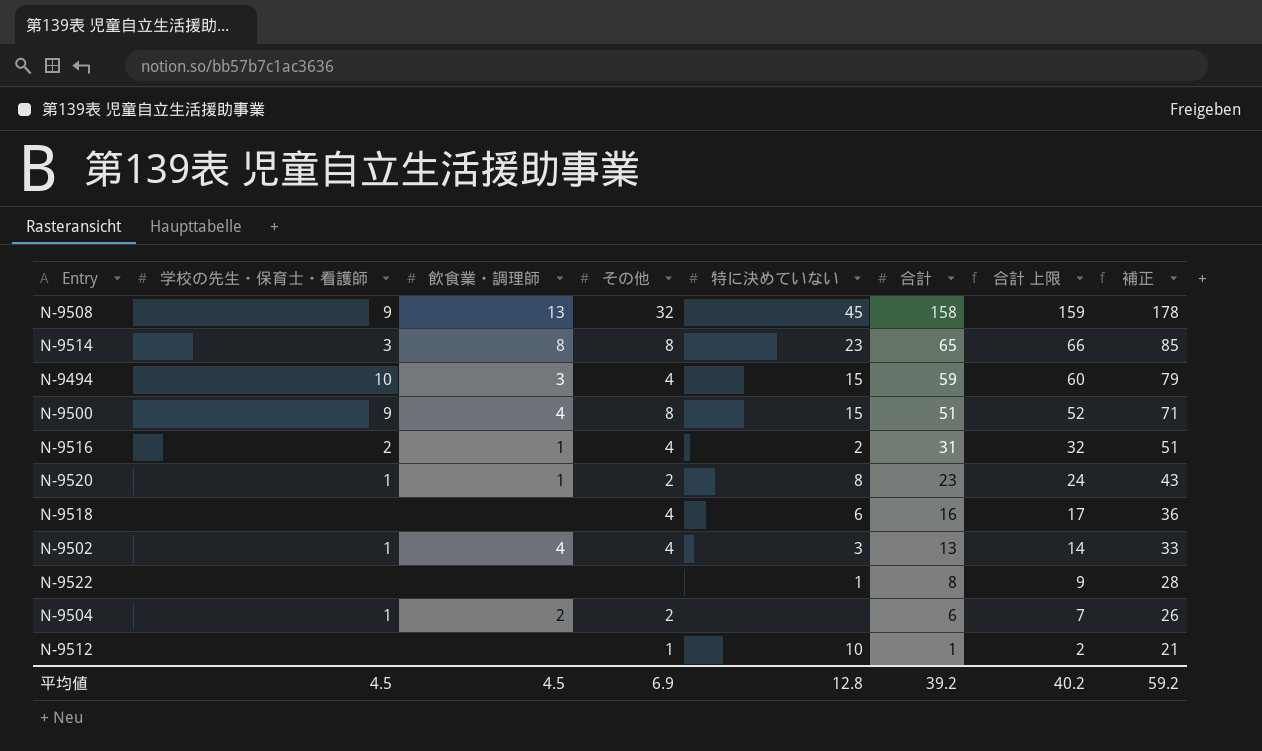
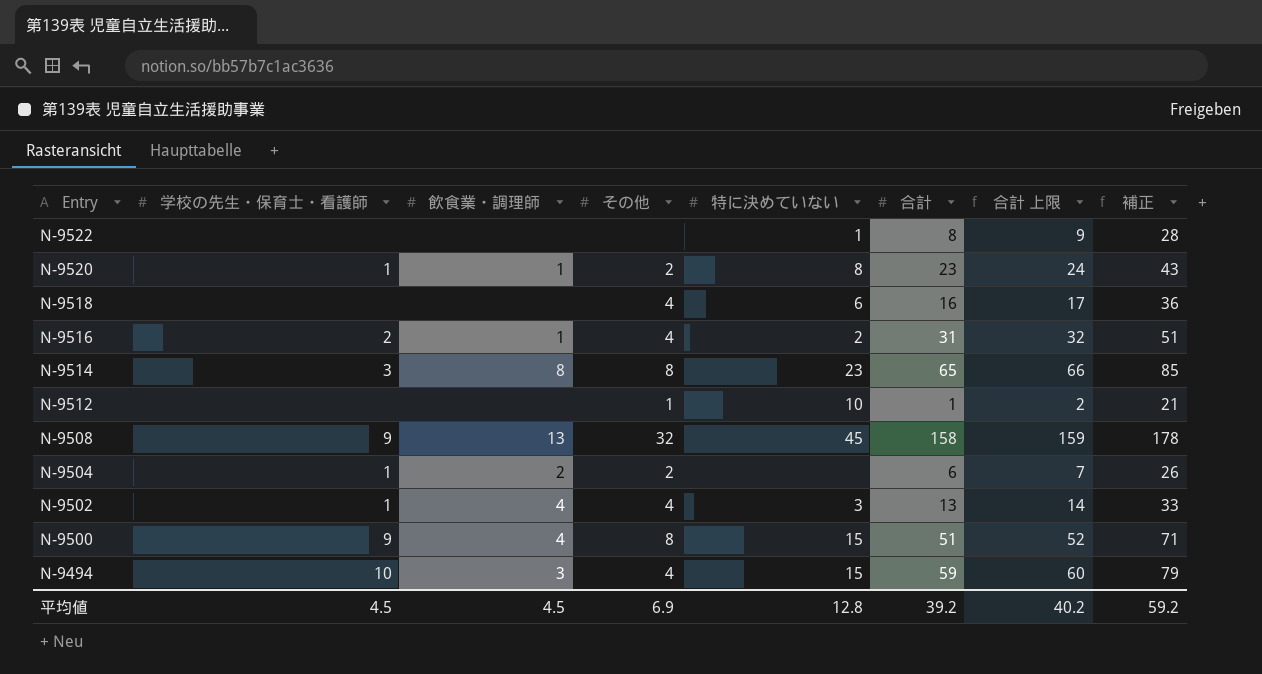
row order: 合計 descending -> Entry descending

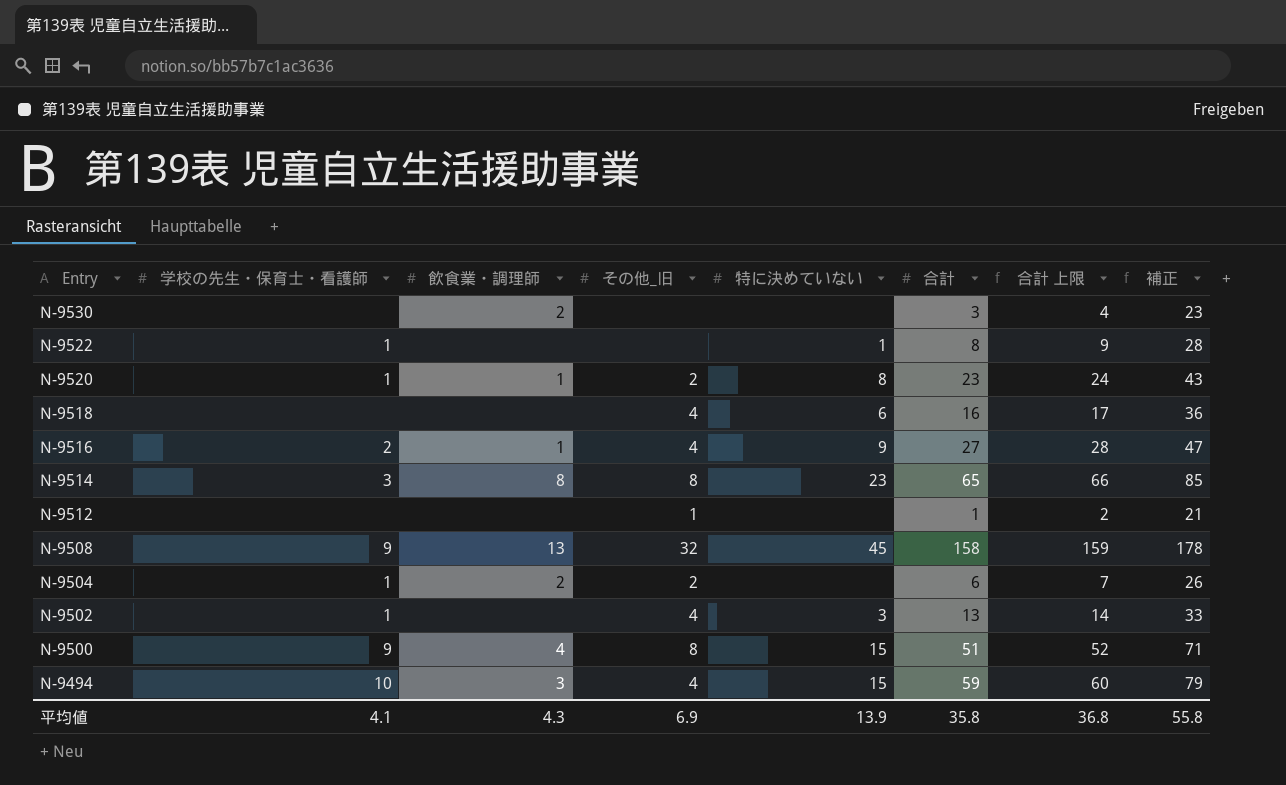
column name: その他 -> その他_旧
row N-9530: none -> none | 2 | none | none | 3 | 4 | 23
N-9522 | 学校の先生・保育士・看護師: none -> 1
N-9516 | 特に決めていない: 2 -> 9
N-9516 | 合計: 31 -> 27
N-9516 | 合計 上限: 32 -> 28
N-9516 | 補正: 51 -> 47
N-9512 | 特に決めていない: 10 -> none
N-9502 | 飲食業・調理師: 4 -> none
平均値 | 学校の先生・保育士・看護師: 4.5 -> 4.1
平均値 | 飲食業・調理師: 4.5 -> 4.3
平均値 | 特に決めていない: 12.8 -> 13.9
平均値 | 合計: 39.2 -> 35.8
平均値 | 合計 上限: 40.2 -> 36.8
平均値 | 補正: 59.2 -> 55.8

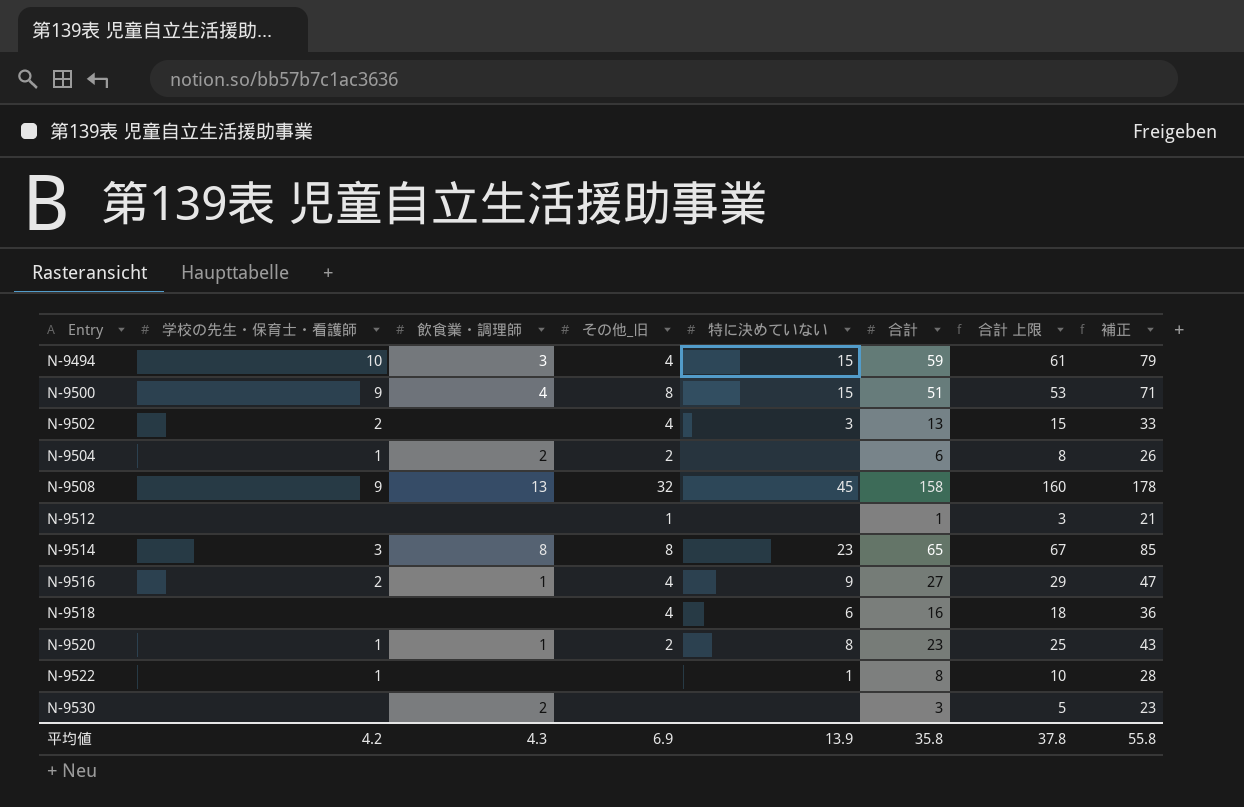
row order: Entry descending -> Entry ascending
column 合計 上限 | formula: [合計] + 1 -> [合計] + 2
N-9502 | 学校の先生・保育士・看護師: 1 -> 2
平均値 | 学校の先生・保育士・看護師: 4.1 -> 4.2
平均値 | 合計 上限: 36.8 -> 37.8

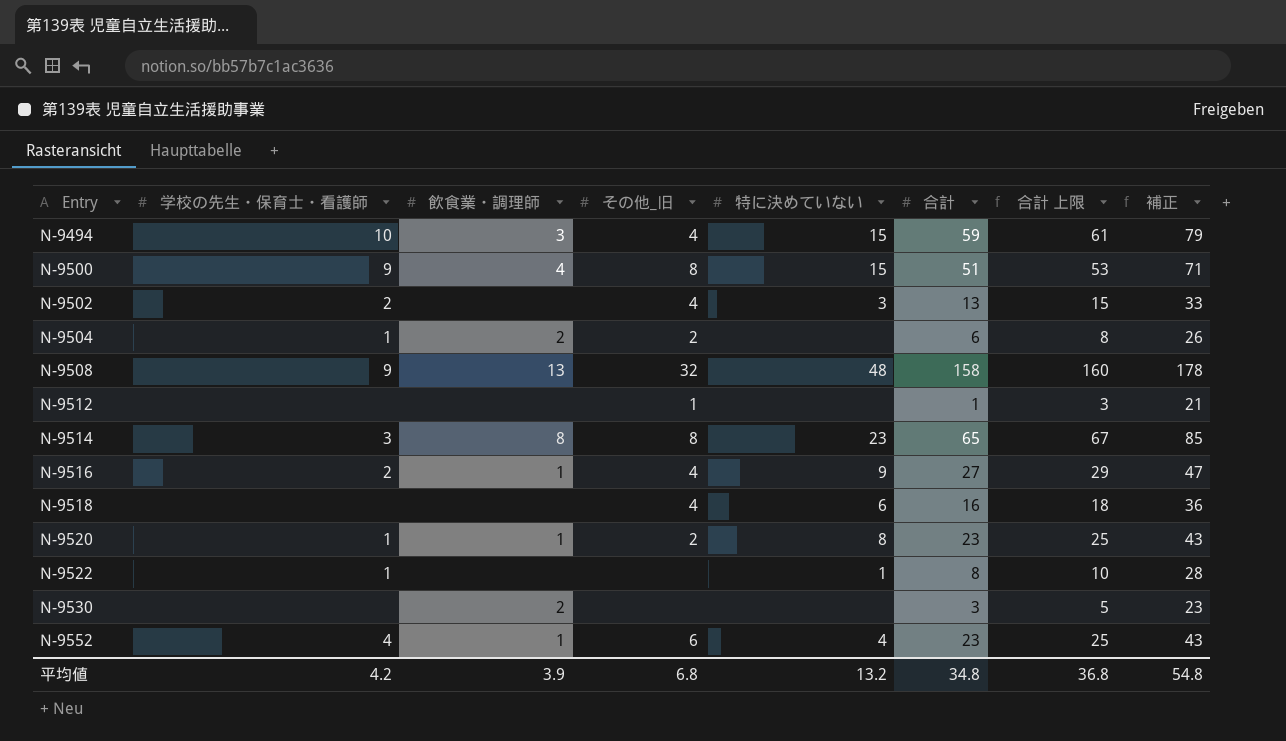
N-9508 | 特に決めていない: 45 -> 48
row N-9552: none -> 4 | 1 | 6 | 4 | 23 | 25 | 43
平均値 | 飲食業・調理師: 4.3 -> 3.9
平均値 | その他_旧: 6.9 -> 6.8
平均値 | 特に決めていない: 13.9 -> 13.2
平均値 | 合計: 35.8 -> 34.8
平均値 | 合計 上限: 37.8 -> 36.8
平均値 | 補正: 55.8 -> 54.8

